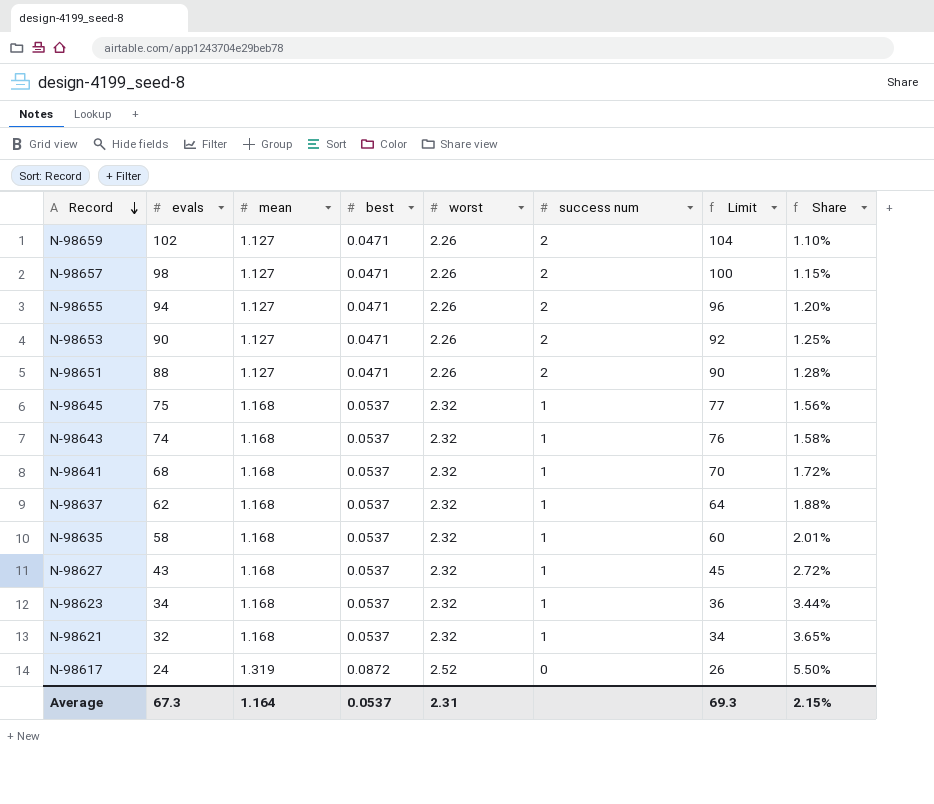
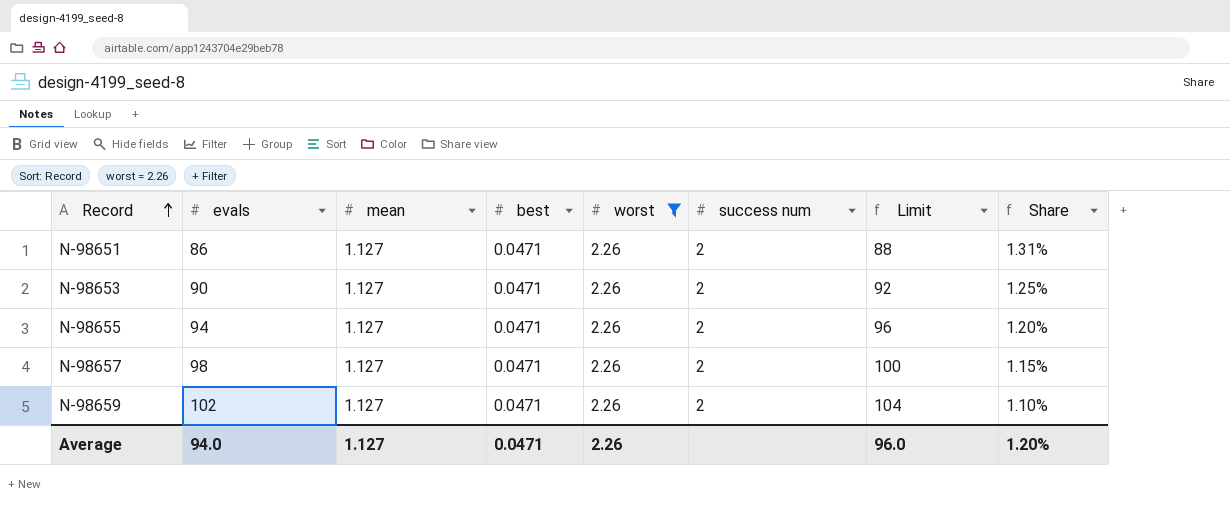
filter: none -> worst = 2.26
row order: Record descending -> Record ascending
N-98651 | evals: 88 -> 86
N-98651 | Limit: 90 -> 88
N-98651 | Share: 1.28% -> 1.31%
Average | evals: 67.3 -> 94.0
Average | mean: 1.164 -> 1.127
Average | best: 0.0537 -> 0.0471
Average | worst: 2.31 -> 2.26
Average | Limit: 69.3 -> 96.0
Average | Share: 2.15% -> 1.20%

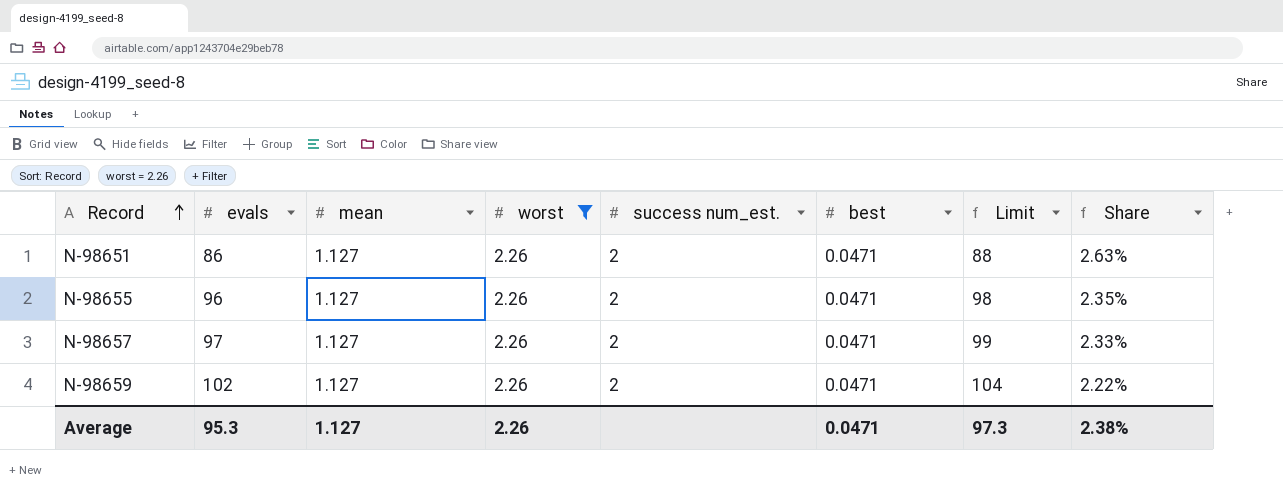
column name: success num -> success num_est.
column best | position: 4 -> 6
column Share | formula: [mean] / [evals] -> [worst] / [evals]
row N-98653: 90 | 1.127 | 0.0471 | 2.26 | 2 | 92 | 1.25% -> none
N-98655 | evals: 94 -> 96
N-98655 | Limit: 96 -> 98
N-98657 | evals: 98 -> 97
N-98657 | Limit: 100 -> 99
Average | evals: 94.0 -> 95.3
Average | Limit: 96.0 -> 97.3
Average | Share: 1.20% -> 2.38%

